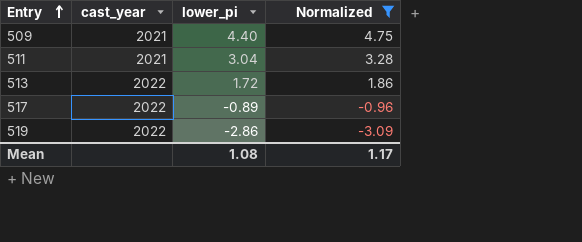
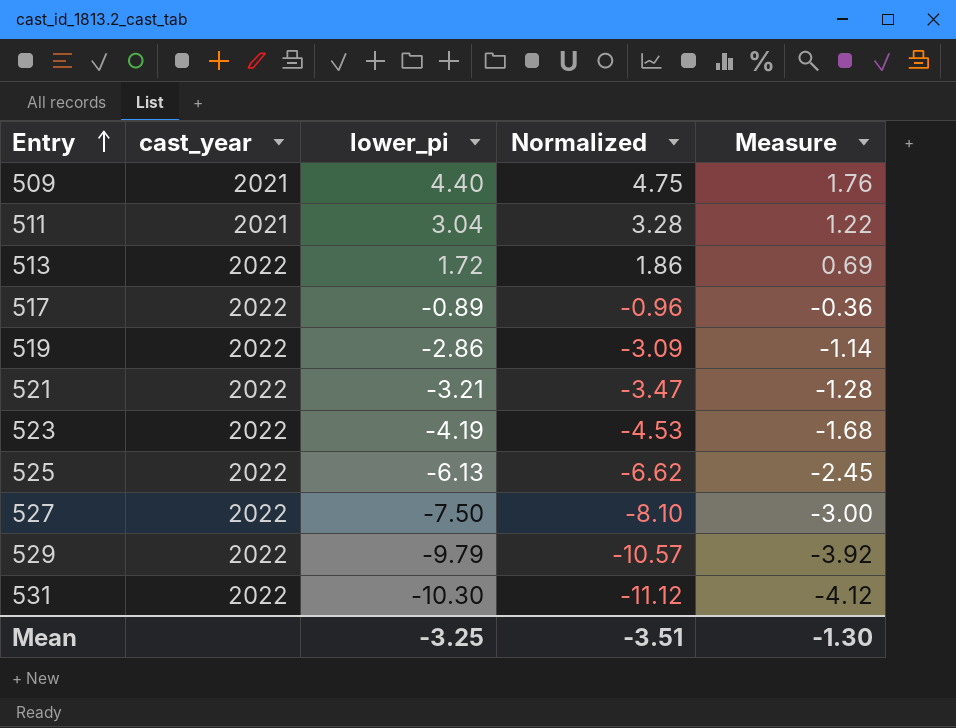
filter: Normalized >= -3.09 -> none
column Measure | formula: none -> [lower_pi] * 0.4
Mean | lower_pi: 1.08 -> -3.25
Mean | Normalized: 1.17 -> -3.51

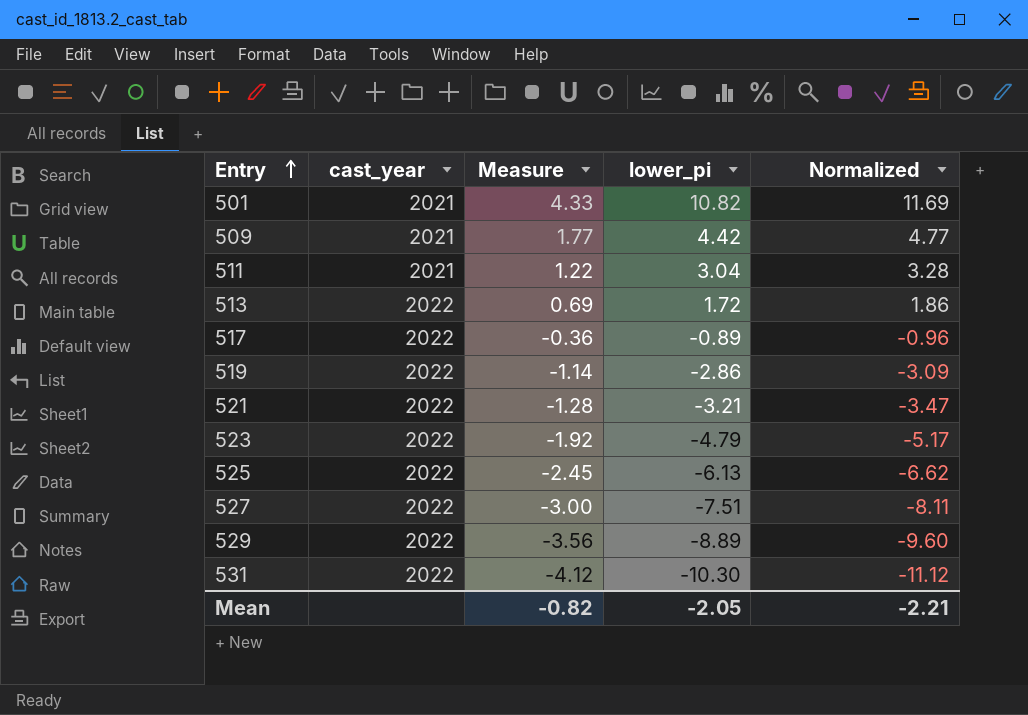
column Measure | position: 5 -> 3
row 501: none -> 2021 | 4.33 | 10.82 | 11.69
509 | Measure: 1.76 -> 1.77
509 | lower_pi: 4.40 -> 4.42
509 | Normalized: 4.75 -> 4.77
523 | Measure: -1.68 -> -1.92
523 | lower_pi: -4.19 -> -4.79
523 | Normalized: -4.53 -> -5.17
527 | lower_pi: -7.50 -> -7.51
527 | Normalized: -8.10 -> -8.11
529 | Measure: -3.92 -> -3.56
529 | lower_pi: -9.79 -> -8.89
529 | Normalized: -10.57 -> -9.60
Mean | Measure: -1.30 -> -0.82
Mean | lower_pi: -3.25 -> -2.05
Mean | Normalized: -3.51 -> -2.21

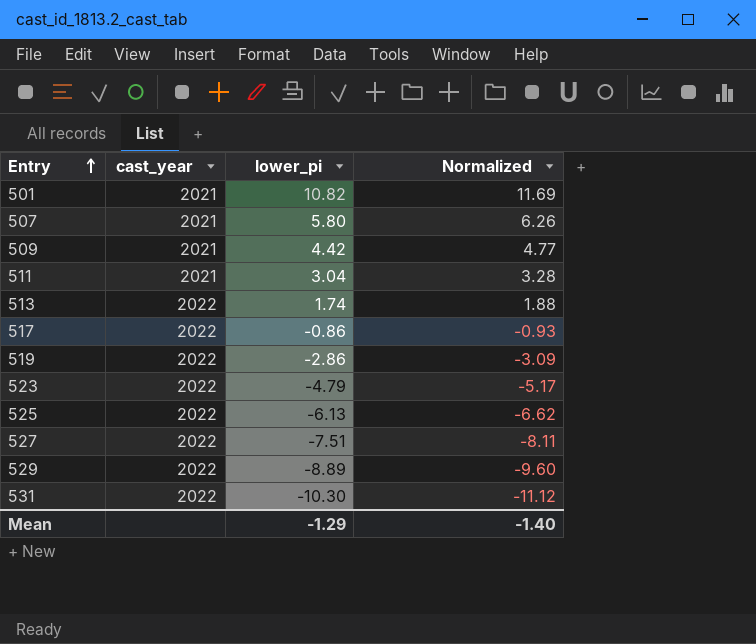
column Measure | formula: [lower_pi] * 0.4 -> none
row 521: 2022 | -1.28 | -3.21 | -3.47 -> none
row 507: none -> 2021 | 5.80 | 6.26
513 | lower_pi: 1.72 -> 1.74
513 | Normalized: 1.86 -> 1.88
517 | lower_pi: -0.89 -> -0.86
517 | Normalized: -0.96 -> -0.93
Mean | lower_pi: -2.05 -> -1.29
Mean | Normalized: -2.21 -> -1.40

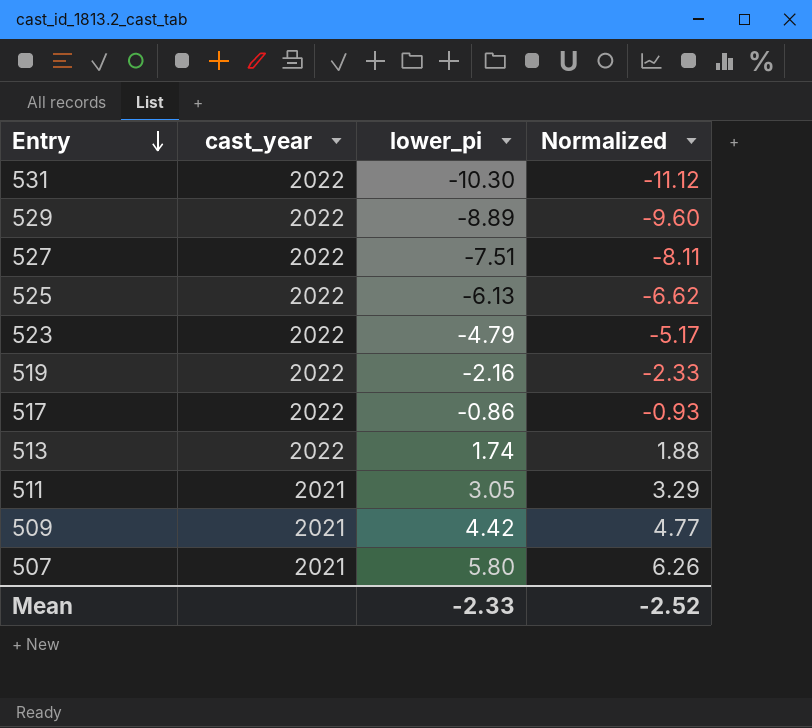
row order: Entry ascending -> Entry descending
row 501: 2021 | 10.82 | 11.69 -> none
519 | lower_pi: -2.86 -> -2.16
519 | Normalized: -3.09 -> -2.33
511 | lower_pi: 3.04 -> 3.05
511 | Normalized: 3.28 -> 3.29
Mean | lower_pi: -1.29 -> -2.33
Mean | Normalized: -1.40 -> -2.52

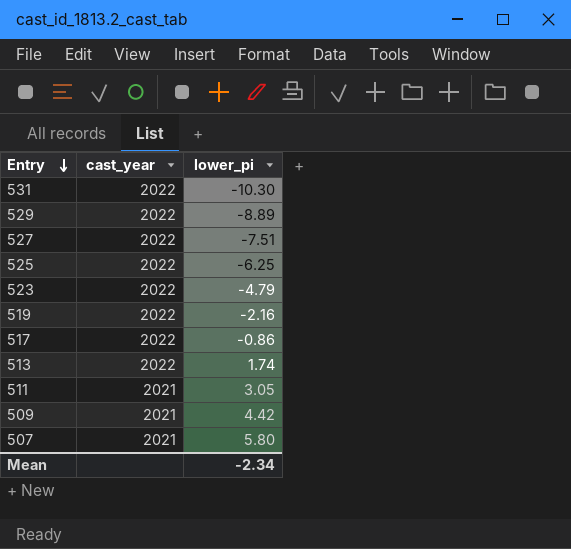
column Normalized | formula: [lower_pi] * 1.08 -> none
525 | lower_pi: -6.13 -> -6.25
Mean | lower_pi: -2.33 -> -2.34

